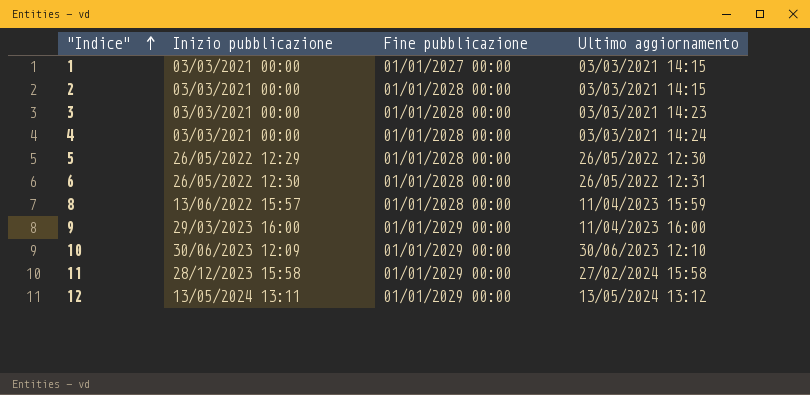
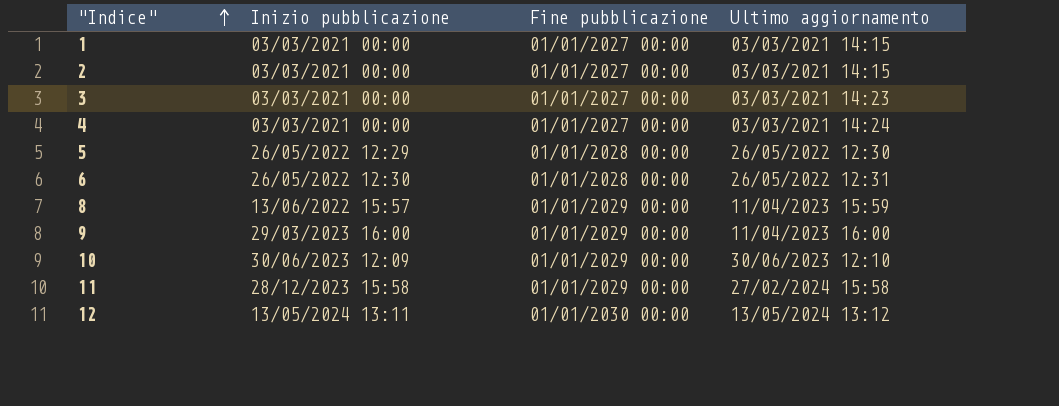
2 | Fine pubblicazione: 01/01/2028 00:00 -> 01/01/2027 00:00
3 | Fine pubblicazione: 01/01/2028 00:00 -> 01/01/2027 00:00
4 | Fine pubblicazione: 01/01/2028 00:00 -> 01/01/2027 00:00
8 | Fine pubblicazione: 01/01/2028 00:00 -> 01/01/2029 00:00
12 | Fine pubblicazione: 01/01/2029 00:00 -> 01/01/2030 00:00

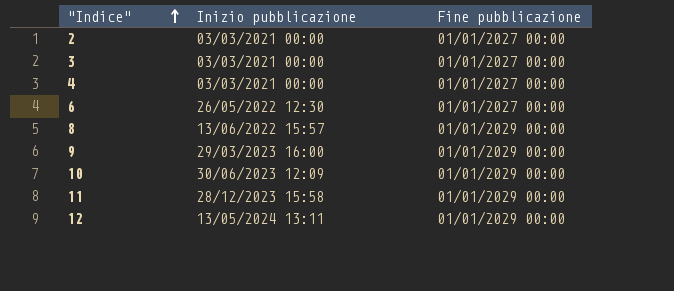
column Ultimo aggiornamento | position: 4 -> none
row 1: 03/03/2021 00:00 | 01/01/2027 00:00 | 03/03/2021 14:15 -> none
row 5: 26/05/2022 12:29 | 01/01/2028 00:00 | 26/05/2022 12:30 -> none
6 | Fine pubblicazione: 01/01/2028 00:00 -> 01/01/2027 00:00
12 | Fine pubblicazione: 01/01/2030 00:00 -> 01/01/2029 00:00

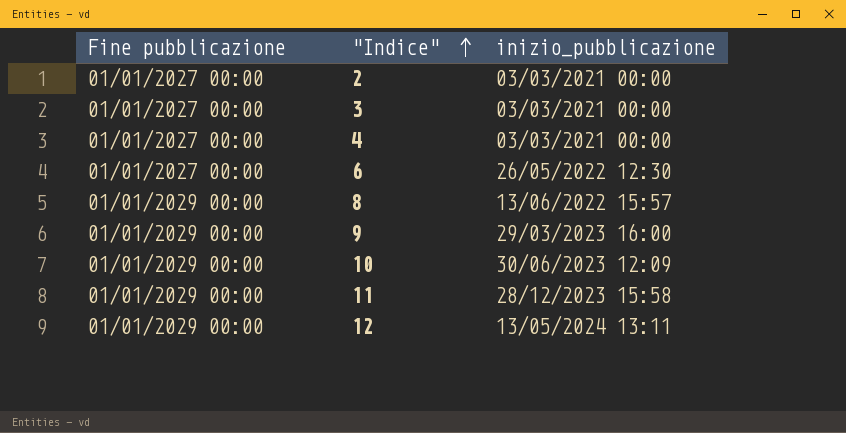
column Fine pubblicazione | position: 3 -> 1
column name: Inizio pubblicazione -> inizio_pubblicazione

